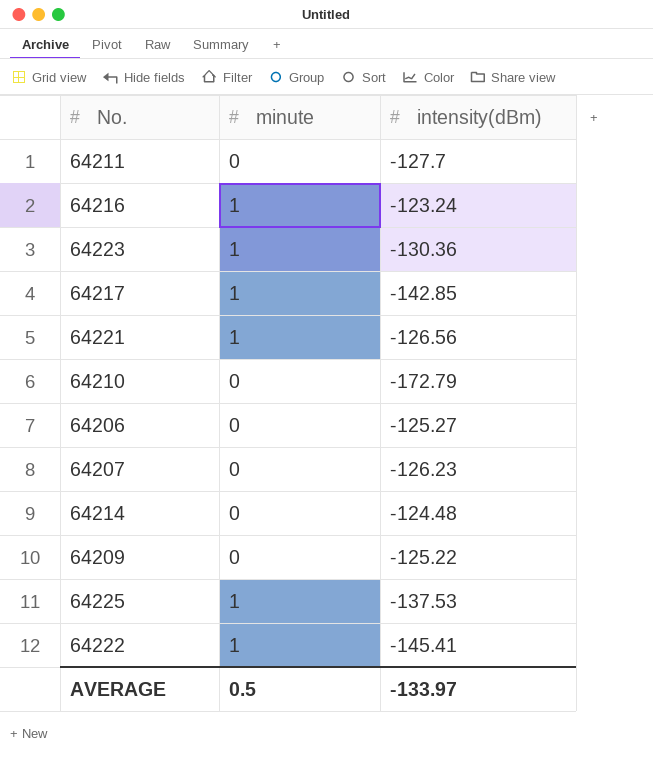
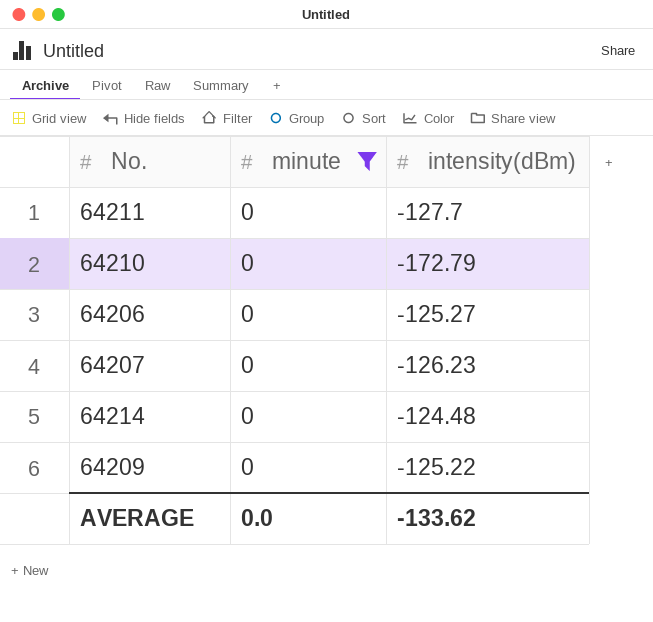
filter: none -> minute = 0
AVERAGE | minute: 0.5 -> 0.0
AVERAGE | intensity(dBm): -133.97 -> -133.62

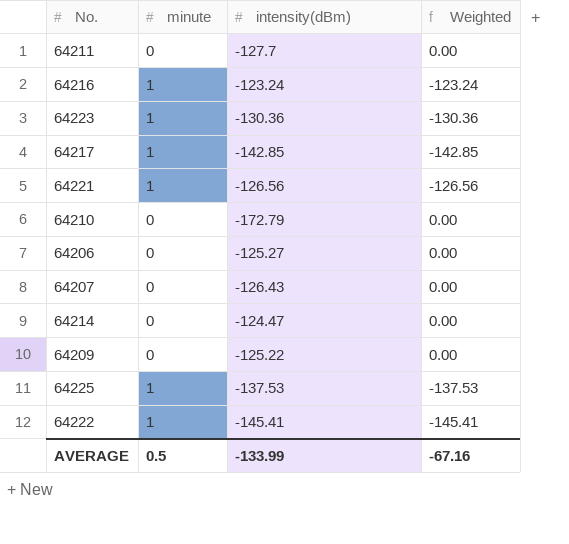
filter: minute = 0 -> none
column Weighted | formula: none -> [minute] * [intensity(dBm)]
64207 | intensity(dBm): -126.23 -> -126.43
64214 | intensity(dBm): -124.48 -> -124.47
AVERAGE | minute: 0.0 -> 0.5
AVERAGE | intensity(dBm): -133.62 -> -133.99

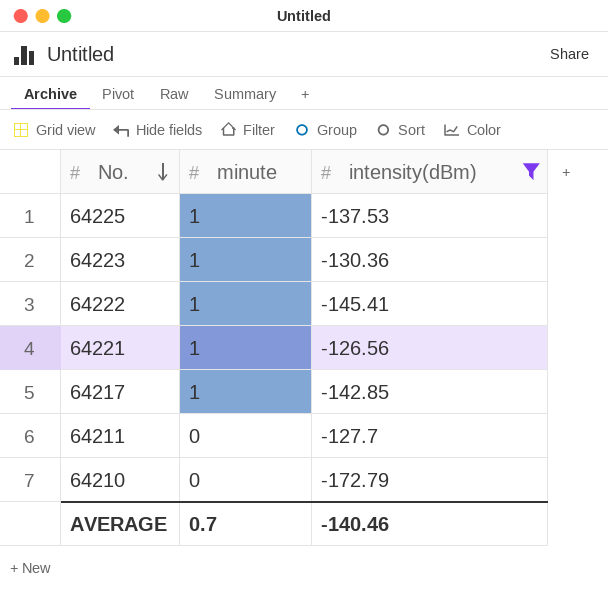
filter: none -> intensity(dBm) <= -126.56
row order: none -> No. descending
column Weighted | formula: [minute] * [intensity(dBm)] -> none
AVERAGE | minute: 0.5 -> 0.7
AVERAGE | intensity(dBm): -133.99 -> -140.46

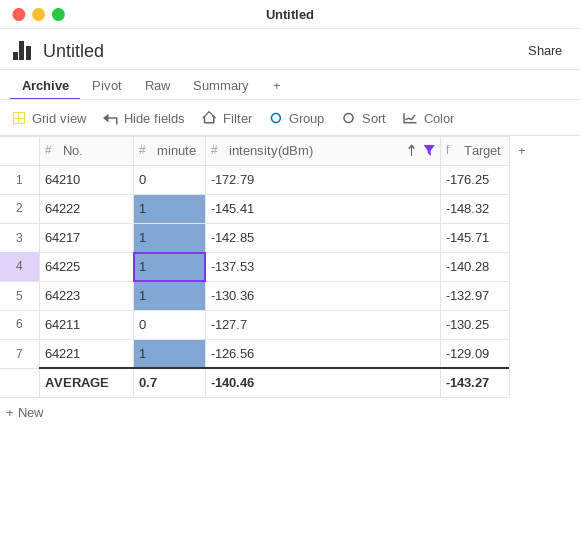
row order: No. descending -> intensity(dBm) ascending
column Target | formula: none -> [intensity(dBm)] * 1.02

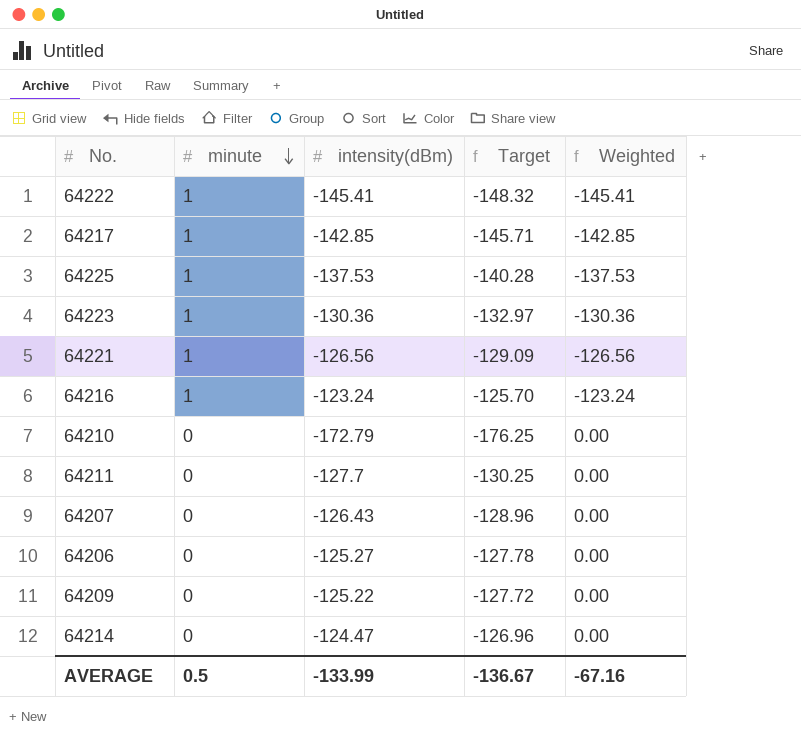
filter: intensity(dBm) <= -126.56 -> none
row order: intensity(dBm) ascending -> minute descending
column Weighted | formula: none -> [minute] * [intensity(dBm)]
AVERAGE | minute: 0.7 -> 0.5
AVERAGE | intensity(dBm): -140.46 -> -133.99
AVERAGE | Target: -143.27 -> -136.67

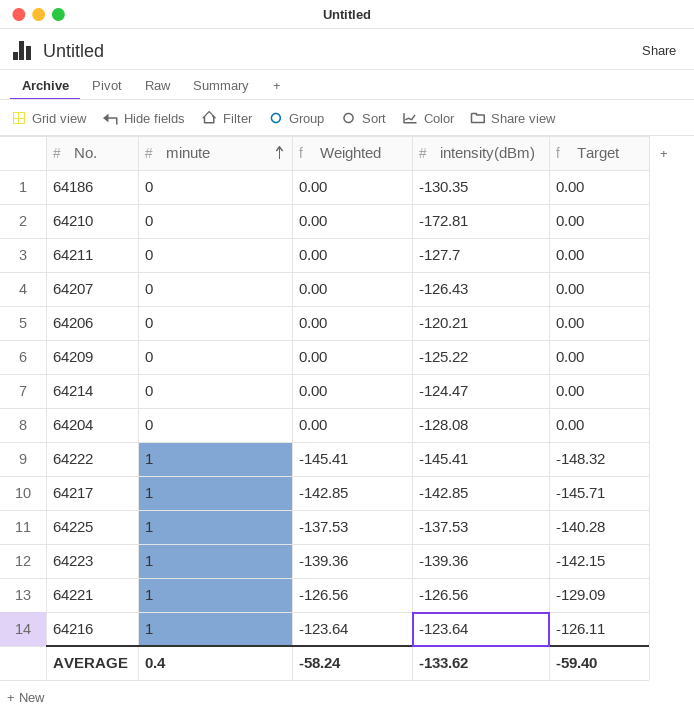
row order: minute descending -> minute ascending
column Weighted | position: 5 -> 3
column Target | formula: [intensity(dBm)] * 1.02 -> [Weighted] * 1.02
row 64186: none -> 0 | 0.00 | -130.35 | 0.00
64210 | intensity(dBm): -172.79 -> -172.81
64206 | intensity(dBm): -125.27 -> -120.21
row 64204: none -> 0 | 0.00 | -128.08 | 0.00
64223 | Weighted: -130.36 -> -139.36
64223 | intensity(dBm): -130.36 -> -139.36
64216 | Weighted: -123.24 -> -123.64
64216 | intensity(dBm): -123.24 -> -123.64
AVERAGE | minute: 0.5 -> 0.4
AVERAGE | Weighted: -67.16 -> -58.24
AVERAGE | intensity(dBm): -133.99 -> -133.62
AVERAGE | Target: -136.67 -> -59.40

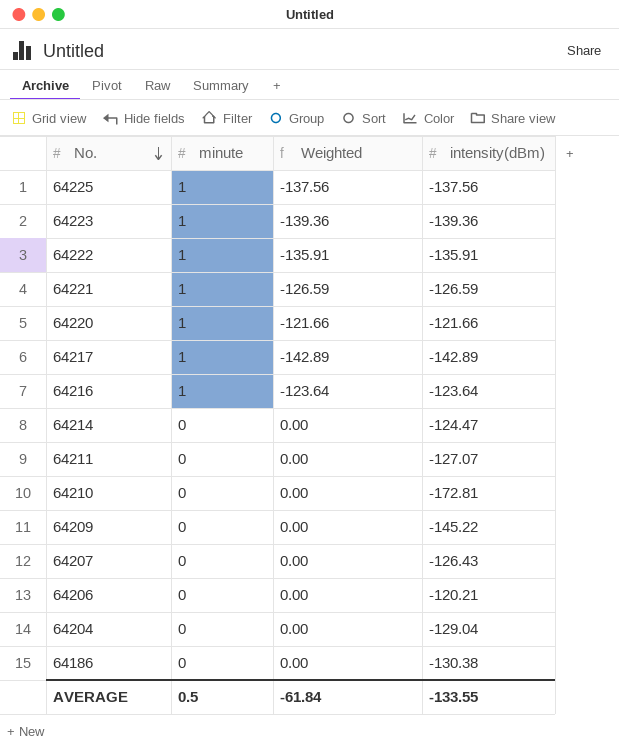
row order: minute ascending -> No. descending
column Target | formula: [Weighted] * 1.02 -> none
64225 | Weighted: -137.53 -> -137.56
64225 | intensity(dBm): -137.53 -> -137.56
64222 | Weighted: -145.41 -> -135.91
64222 | intensity(dBm): -145.41 -> -135.91
64221 | Weighted: -126.56 -> -126.59
64221 | intensity(dBm): -126.56 -> -126.59
row 64220: none -> 1 | -121.66 | -121.66
64217 | Weighted: -142.85 -> -142.89
64217 | intensity(dBm): -142.85 -> -142.89
64211 | intensity(dBm): -127.7 -> -127.07
64209 | intensity(dBm): -125.22 -> -145.22
64204 | intensity(dBm): -128.08 -> -129.04
64186 | intensity(dBm): -130.35 -> -130.38
AVERAGE | minute: 0.4 -> 0.5
AVERAGE | Weighted: -58.24 -> -61.84
AVERAGE | intensity(dBm): -133.62 -> -133.55

